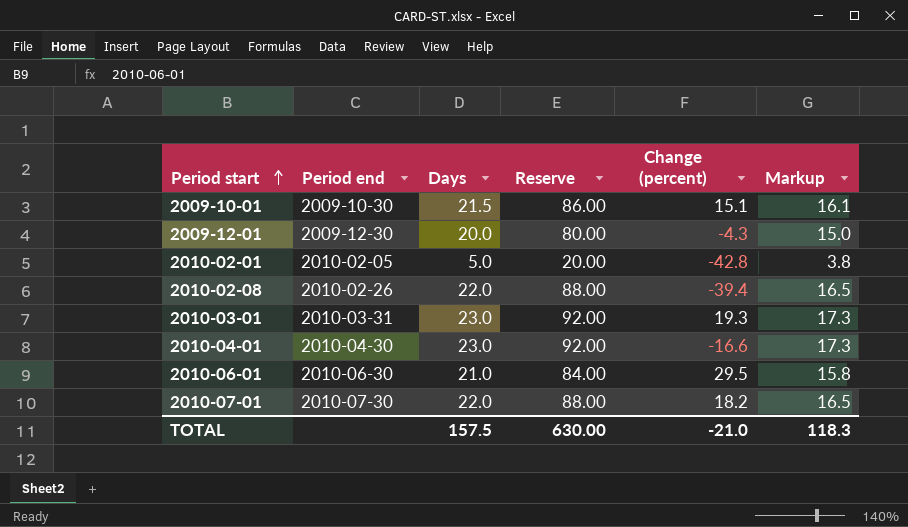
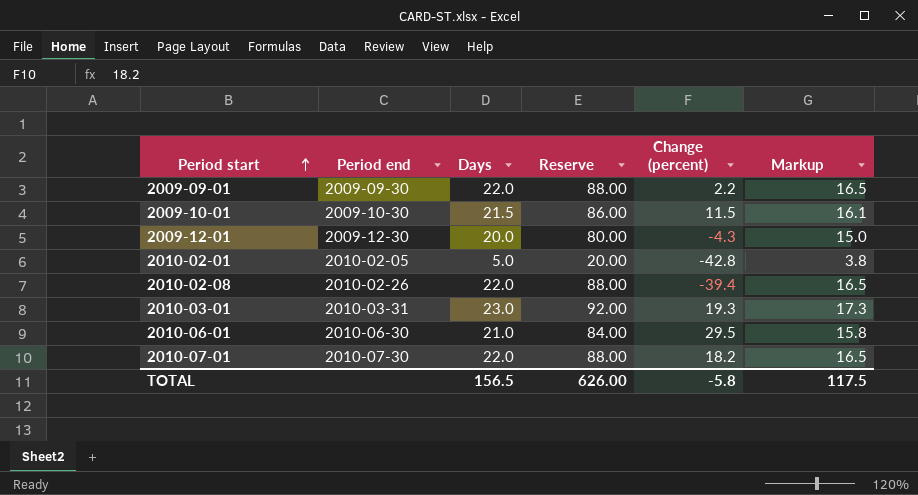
row 2010-04-01: 2010-04-30 | 23.0 | 92.00 | -16.6 | 17.3 -> none
row 2009-09-01: none -> 2009-09-30 | 22.0 | 88.00 | 2.2 | 16.5
2009-10-01 | Change (percent): 15.1 -> 11.5
TOTAL | Days: 157.5 -> 156.5
TOTAL | Reserve: 630.00 -> 626.00
TOTAL | Change (percent): -21.0 -> -5.8
TOTAL | Markup: 118.3 -> 117.5

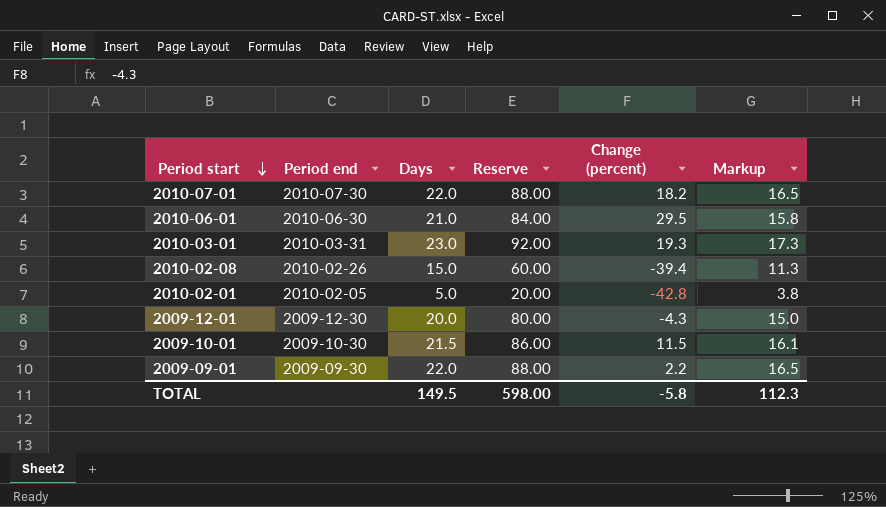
row order: Period start ascending -> Period start descending
2010-02-08 | Days: 22.0 -> 15.0
2010-02-08 | Reserve: 88.00 -> 60.00
2010-02-08 | Markup: 16.5 -> 11.3
TOTAL | Days: 156.5 -> 149.5
TOTAL | Reserve: 626.00 -> 598.00
TOTAL | Markup: 117.5 -> 112.3

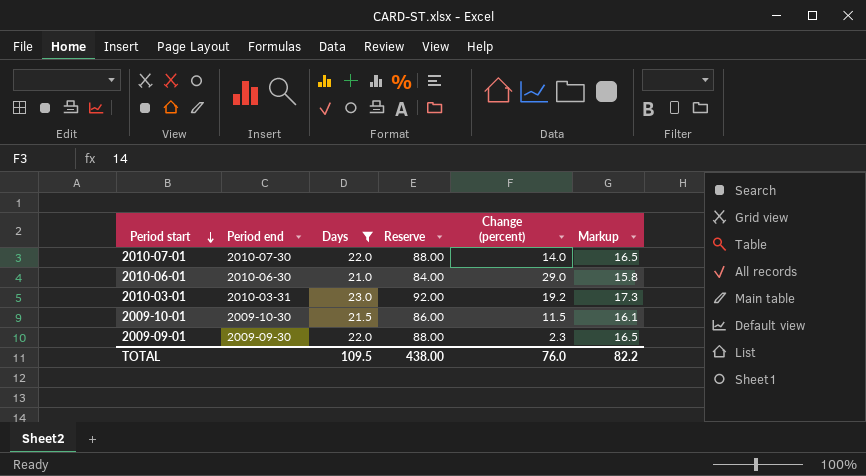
filter: none -> Days >= 21.0
2010-07-01 | Change (percent): 18.2 -> 14.0
2010-06-01 | Change (percent): 29.5 -> 29.0
2010-03-01 | Change (percent): 19.3 -> 19.2
2009-09-01 | Change (percent): 2.2 -> 2.3
TOTAL | Days: 149.5 -> 109.5
TOTAL | Reserve: 598.00 -> 438.00
TOTAL | Change (percent): -5.8 -> 76.0
TOTAL | Markup: 112.3 -> 82.2

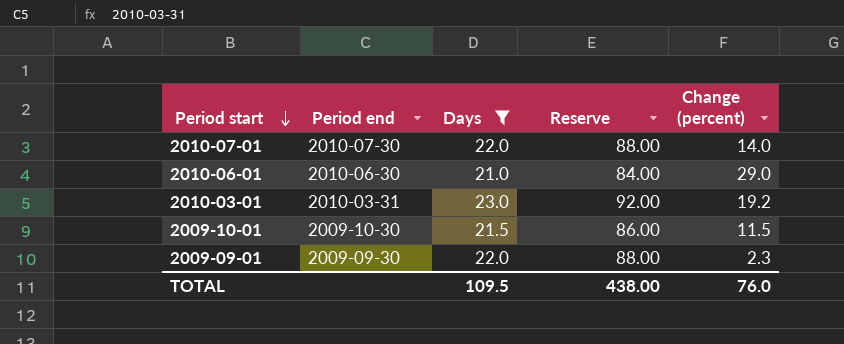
column Markup | formula: [Days] * 0.75 -> none

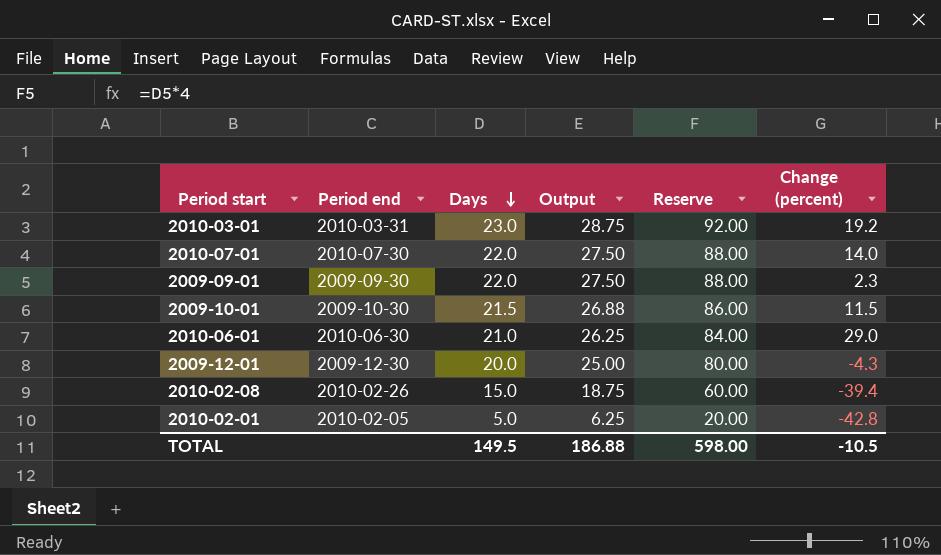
filter: Days >= 21.0 -> none
row order: Period start descending -> Days descending
column Output | formula: none -> [Days] * 1.25
TOTAL | Days: 109.5 -> 149.5
TOTAL | Reserve: 438.00 -> 598.00
TOTAL | Change (percent): 76.0 -> -10.5

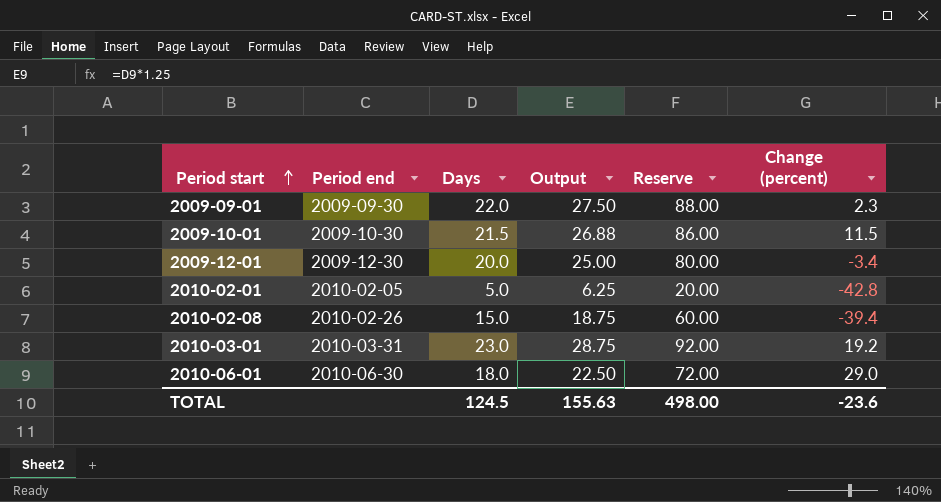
row order: Days descending -> Period start ascending
row 2010-07-01: 2010-07-30 | 22.0 | 27.50 | 88.00 | 14.0 -> none
2009-12-01 | Change (percent): -4.3 -> -3.4
2010-06-01 | Days: 21.0 -> 18.0
2010-06-01 | Output: 26.25 -> 22.50
2010-06-01 | Reserve: 84.00 -> 72.00
TOTAL | Days: 149.5 -> 124.5
TOTAL | Output: 186.88 -> 155.63
TOTAL | Reserve: 598.00 -> 498.00
TOTAL | Change (percent): -10.5 -> -23.6

